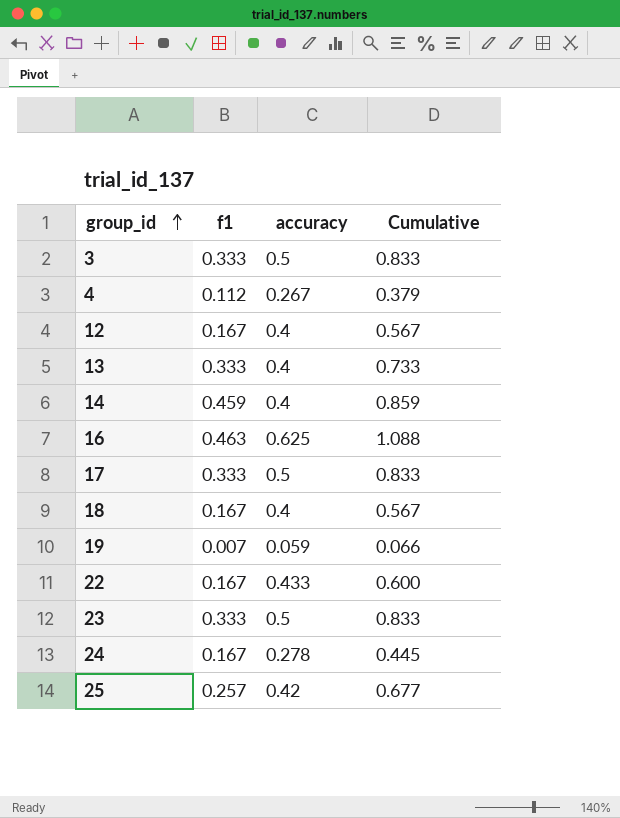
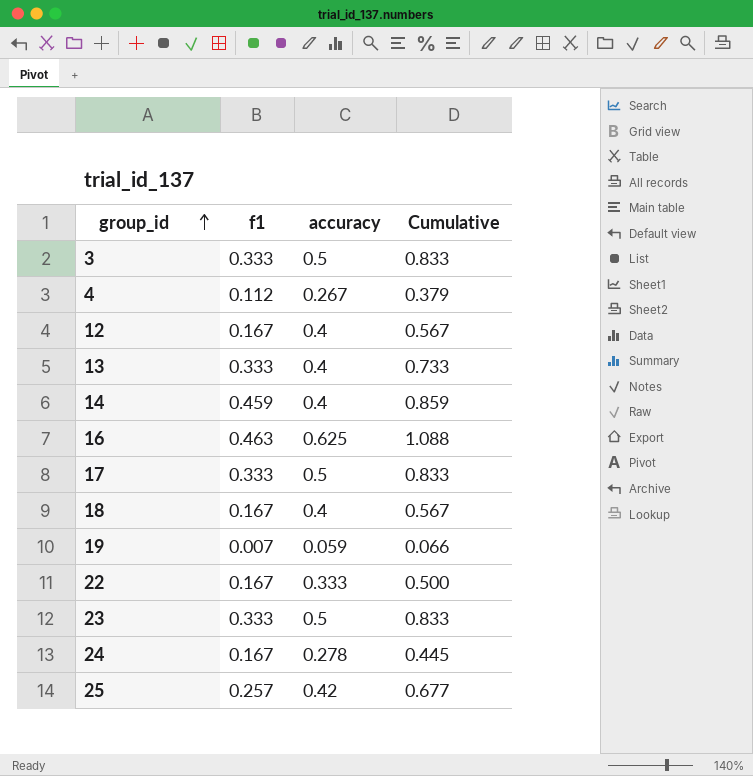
22 | accuracy: 0.433 -> 0.333
22 | Cumulative: 0.600 -> 0.500

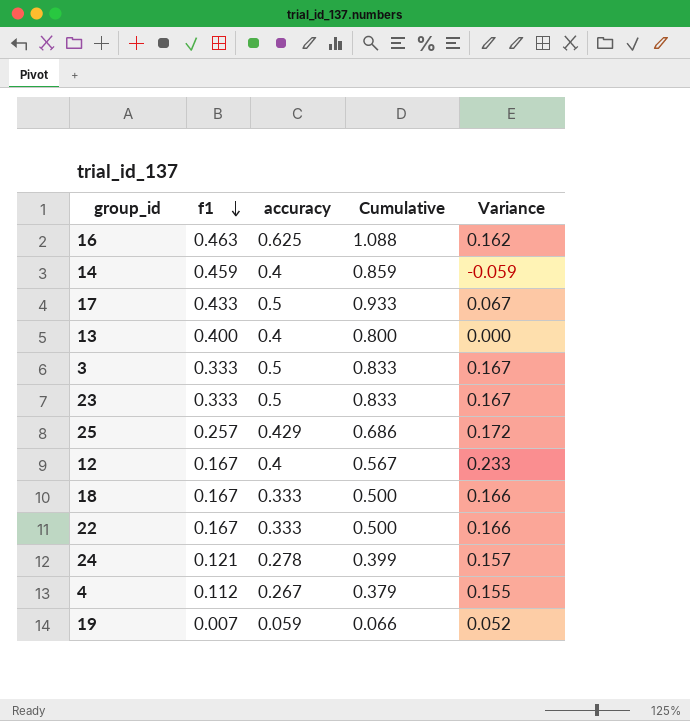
row order: group_id ascending -> f1 descending
column Variance | formula: none -> [accuracy] - [f1]
17 | f1: 0.333 -> 0.433
17 | Cumulative: 0.833 -> 0.933
13 | f1: 0.333 -> 0.400
13 | Cumulative: 0.733 -> 0.800
25 | accuracy: 0.42 -> 0.429
25 | Cumulative: 0.677 -> 0.686
18 | accuracy: 0.4 -> 0.333
18 | Cumulative: 0.567 -> 0.500
24 | f1: 0.167 -> 0.121
24 | Cumulative: 0.445 -> 0.399

